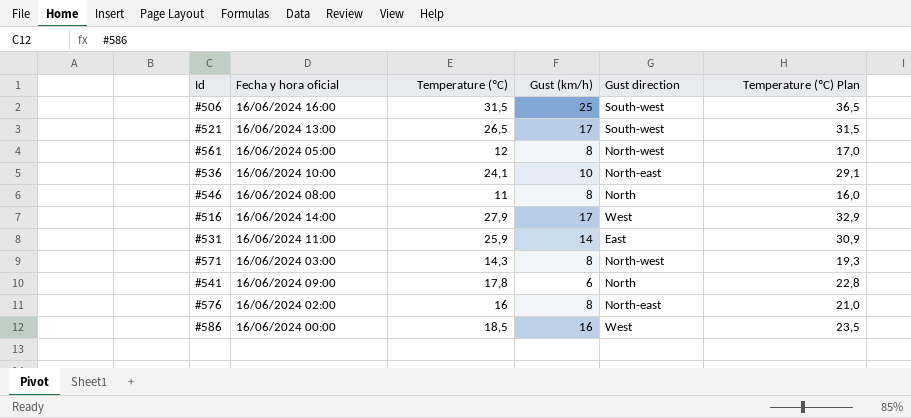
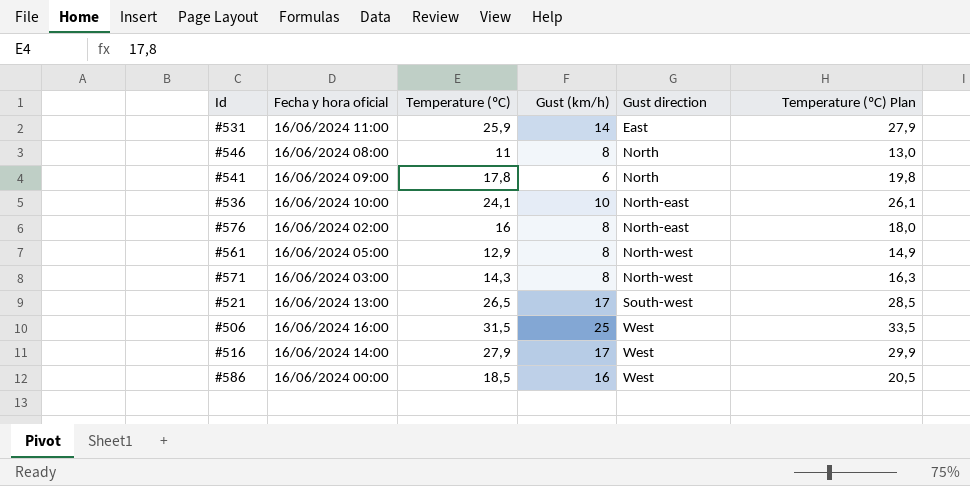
row order: none -> Gust direction ascending
column Temperature (ºC) Plan | formula: [Temperature (ºC)] + 5 -> [Temperature (ºC)] + 2
#561 | Temperature (ºC): 12 -> 12,9
#506 | Gust direction: South-west -> West

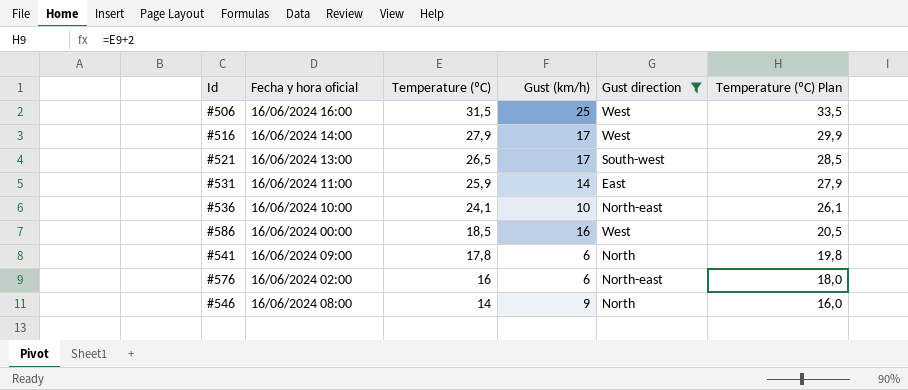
filter: none -> Gust direction != North-west
row order: Gust direction ascending -> Temperature (ºC) descending
#576 | Gust (km/h): 8 -> 6
#546 | Temperature (ºC): 11 -> 14
#546 | Gust (km/h): 8 -> 9
#546 | Temperature (ºC) Plan: 13,0 -> 16,0

